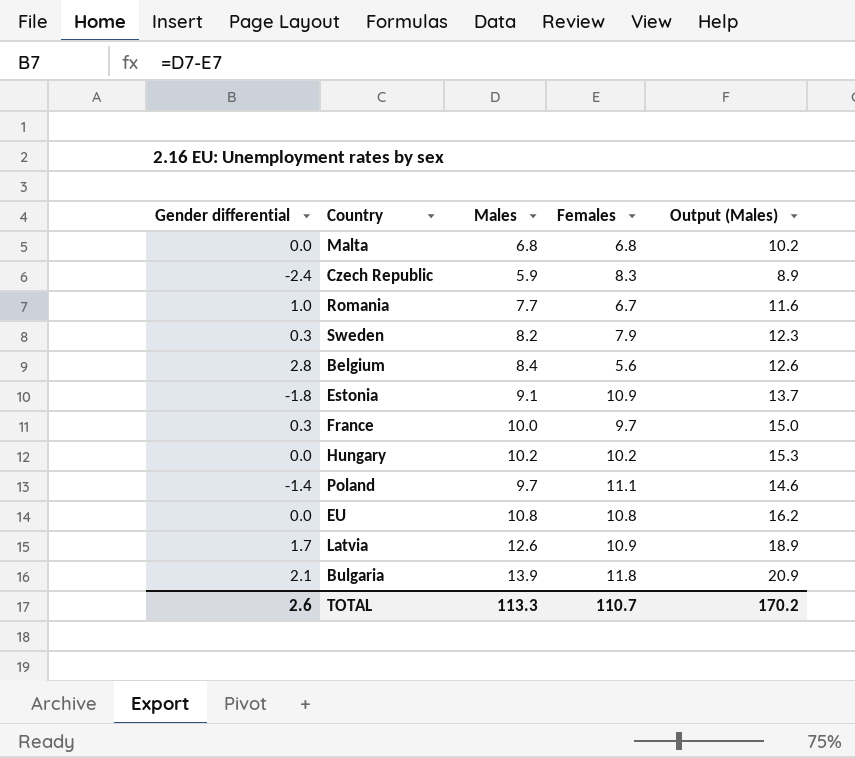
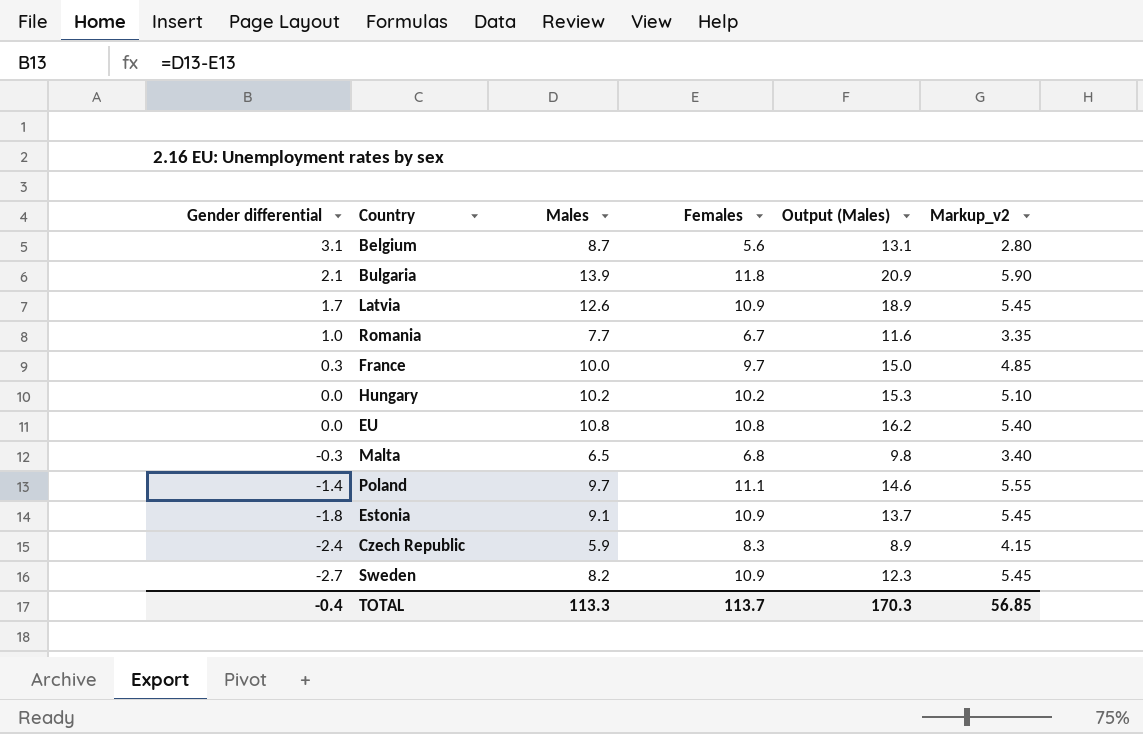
row order: none -> Gender differential descending
column Markup_v2 | formula: none -> [Females] * 0.5
Belgium | Gender differential: 2.8 -> 3.1
Belgium | Males: 8.4 -> 8.7
Belgium | Output (Males): 12.6 -> 13.1
Malta | Gender differential: 0.0 -> -0.3
Malta | Males: 6.8 -> 6.5
Malta | Output (Males): 10.2 -> 9.8
Sweden | Gender differential: 0.3 -> -2.7
Sweden | Females: 7.9 -> 10.9
TOTAL | Gender differential: 2.6 -> -0.4
TOTAL | Females: 110.7 -> 113.7
TOTAL | Output (Males): 170.2 -> 170.3

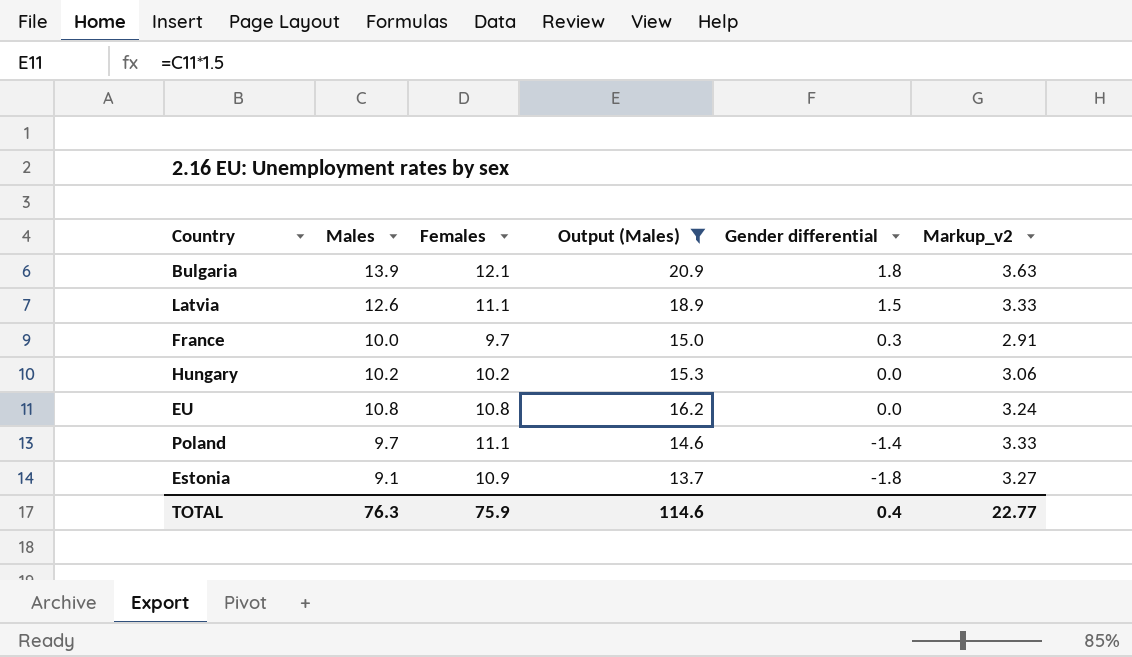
filter: none -> Output (Males) >= 13.7
column Gender differential | position: 1 -> 5
column Markup_v2 | formula: [Females] * 0.5 -> [Females] * 0.3
Bulgaria | Females: 11.8 -> 12.1
Bulgaria | Gender differential: 2.1 -> 1.8
Latvia | Females: 10.9 -> 11.1
Latvia | Gender differential: 1.7 -> 1.5
TOTAL | Males: 113.3 -> 76.3
TOTAL | Females: 113.7 -> 75.9
TOTAL | Output (Males): 170.3 -> 114.6
TOTAL | Gender differential: -0.4 -> 0.4
TOTAL | Markup_v2: 56.85 -> 22.77

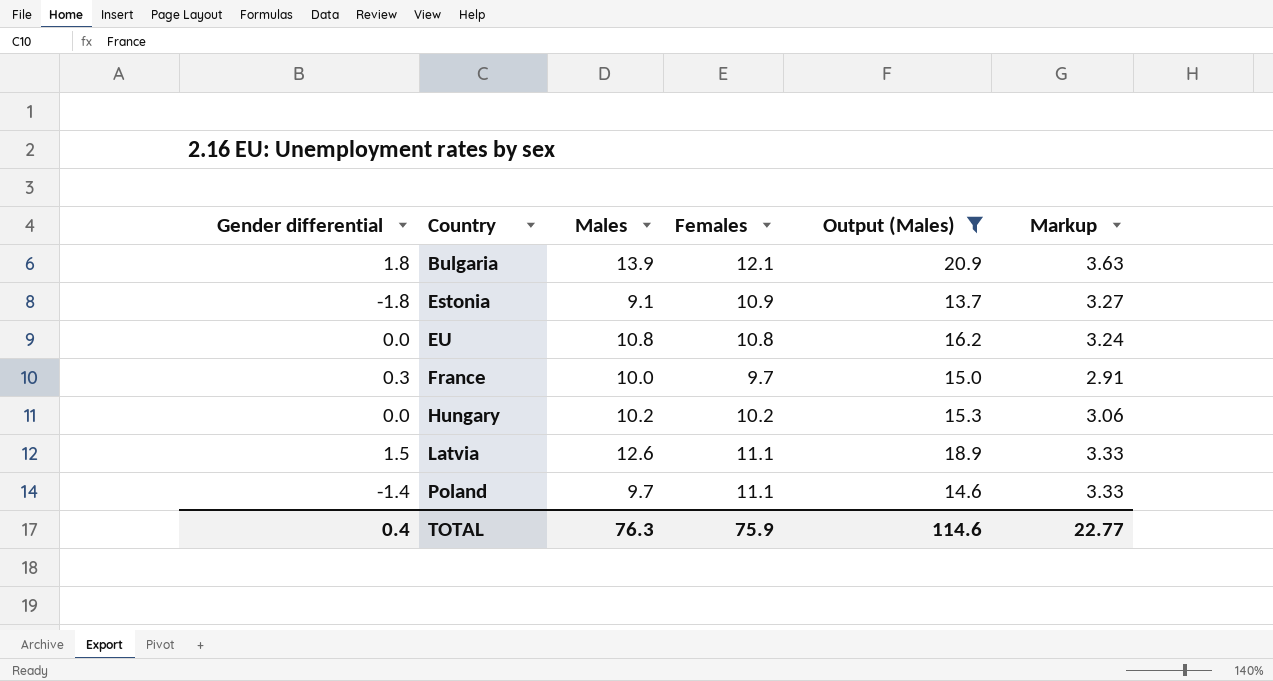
row order: Gender differential descending -> Country ascending
column Gender differential | position: 5 -> 1
column name: Markup_v2 -> Markup

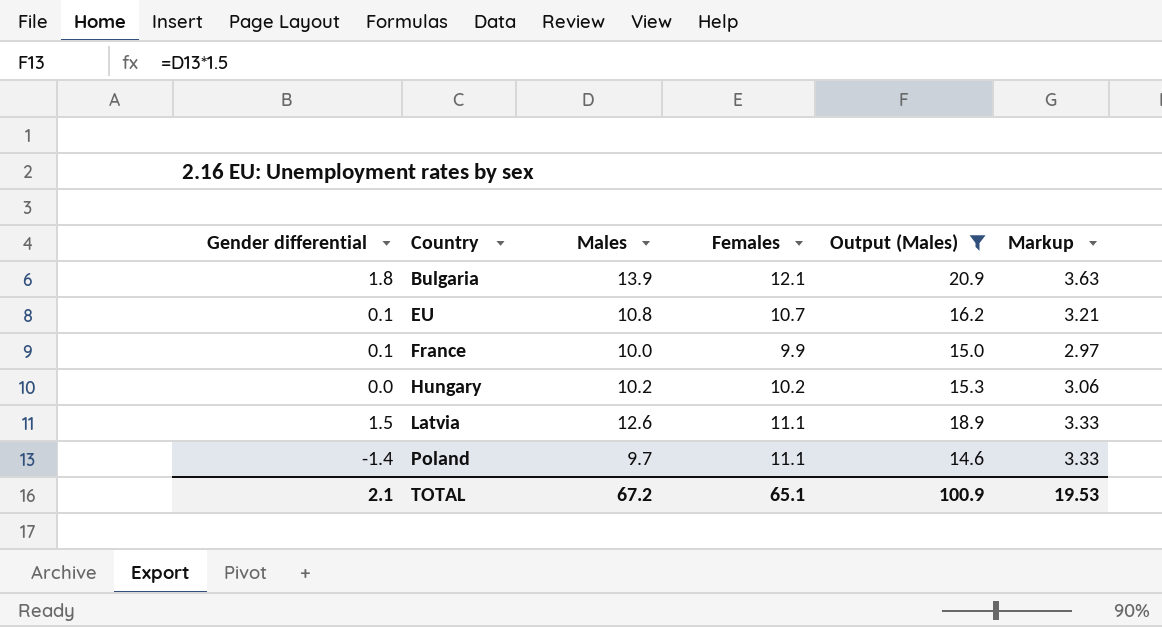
row Estonia: -1.8 | 9.1 | 10.9 | 13.7 | 3.27 -> none
EU | Gender differential: 0.0 -> 0.1
EU | Females: 10.8 -> 10.7
EU | Markup: 3.24 -> 3.21
France | Gender differential: 0.3 -> 0.1
France | Females: 9.7 -> 9.9
France | Markup: 2.91 -> 2.97
TOTAL | Gender differential: 0.4 -> 2.1
TOTAL | Males: 76.3 -> 67.2
TOTAL | Females: 75.9 -> 65.1
TOTAL | Output (Males): 114.6 -> 100.9
TOTAL | Markup: 22.77 -> 19.53

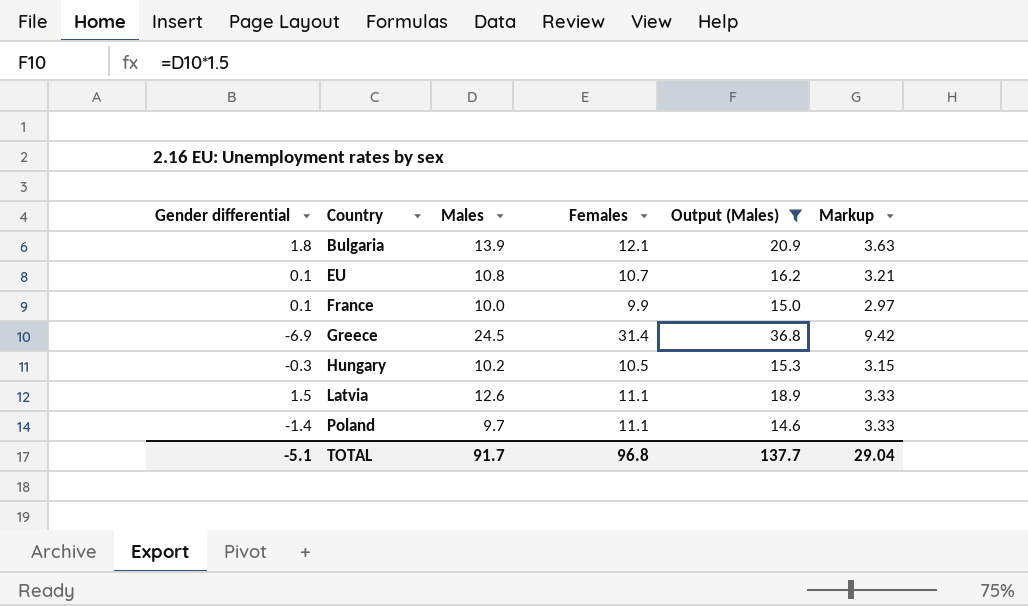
row Greece: none -> -6.9 | 24.5 | 31.4 | 36.8 | 9.42
Hungary | Gender differential: 0.0 -> -0.3
Hungary | Females: 10.2 -> 10.5
Hungary | Markup: 3.06 -> 3.15
TOTAL | Gender differential: 2.1 -> -5.1
TOTAL | Males: 67.2 -> 91.7
TOTAL | Females: 65.1 -> 96.8
TOTAL | Output (Males): 100.9 -> 137.7
TOTAL | Markup: 19.53 -> 29.04

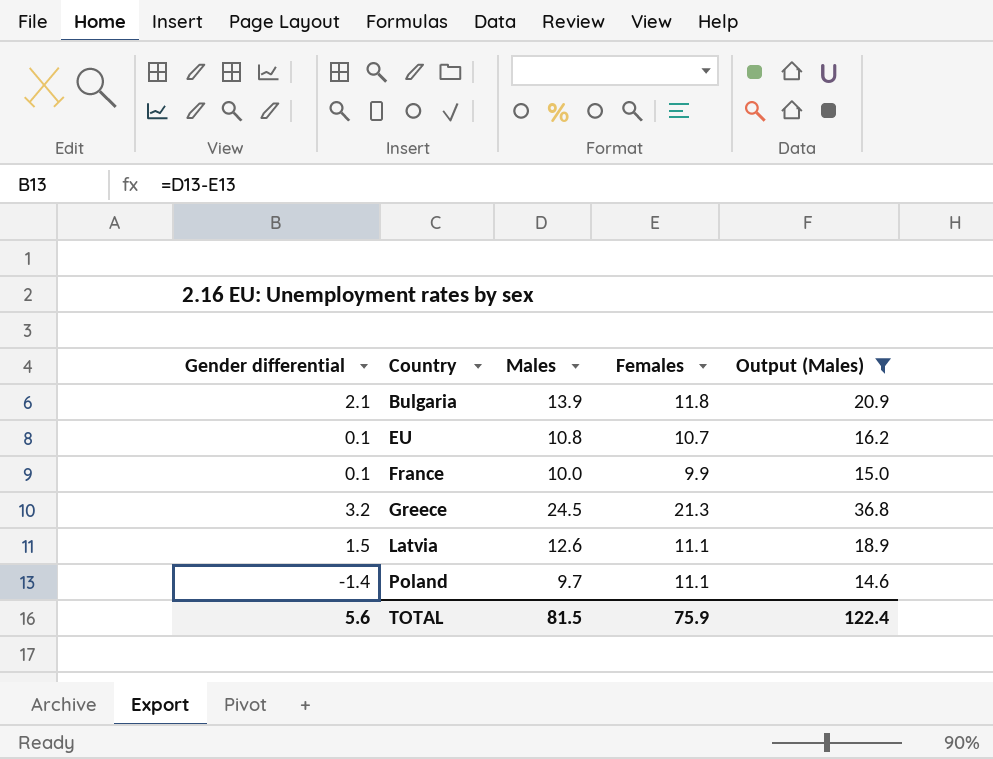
column Markup | formula: [Females] * 0.3 -> none
row Hungary: -0.3 | 10.2 | 10.5 | 15.3 | 3.15 -> none
Bulgaria | Gender differential: 1.8 -> 2.1
Bulgaria | Females: 12.1 -> 11.8
Greece | Gender differential: -6.9 -> 3.2
Greece | Females: 31.4 -> 21.3
TOTAL | Gender differential: -5.1 -> 5.6
TOTAL | Males: 91.7 -> 81.5
TOTAL | Females: 96.8 -> 75.9
TOTAL | Output (Males): 137.7 -> 122.4

